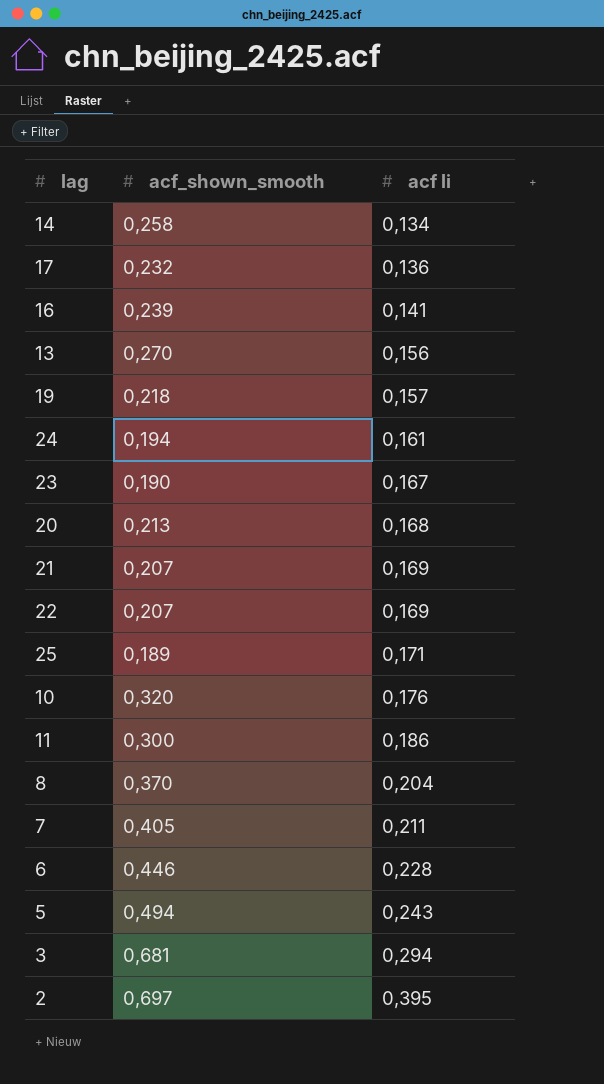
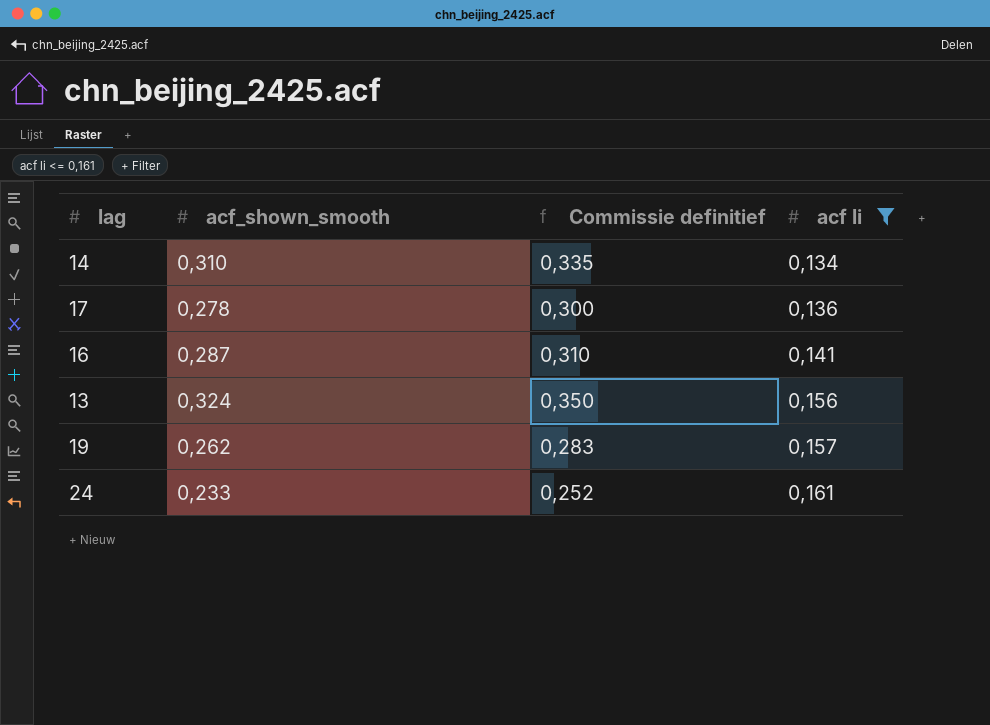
filter: none -> acf li <= 0,161
column Commissie definitief | formula: none -> [acf_shown_smooth] * 1,08
14 | acf_shown_smooth: 0,258 -> 0,310
17 | acf_shown_smooth: 0,232 -> 0,278
16 | acf_shown_smooth: 0,239 -> 0,287
13 | acf_shown_smooth: 0,270 -> 0,324
19 | acf_shown_smooth: 0,218 -> 0,262
24 | acf_shown_smooth: 0,194 -> 0,233

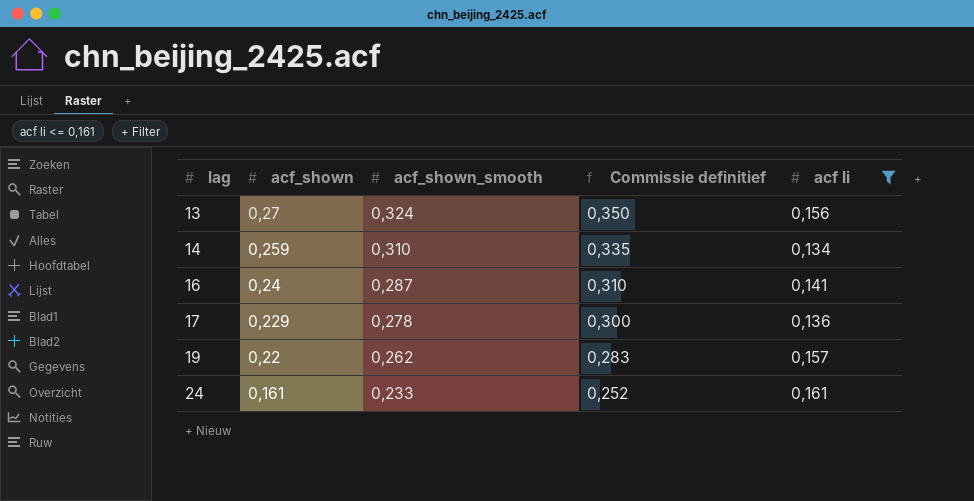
row order: acf li ascending -> lag ascending
column acf_shown | position: none -> 2

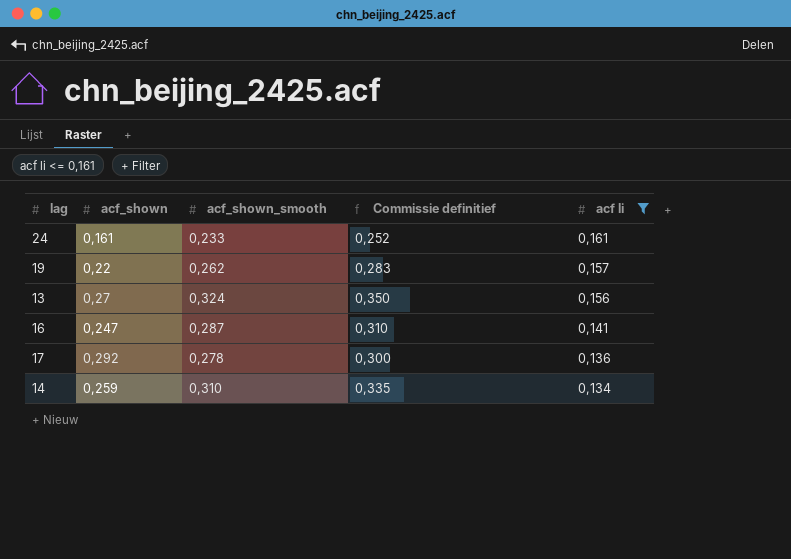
row order: lag ascending -> acf li descending
16 | acf_shown: 0,24 -> 0,247
17 | acf_shown: 0,229 -> 0,292

